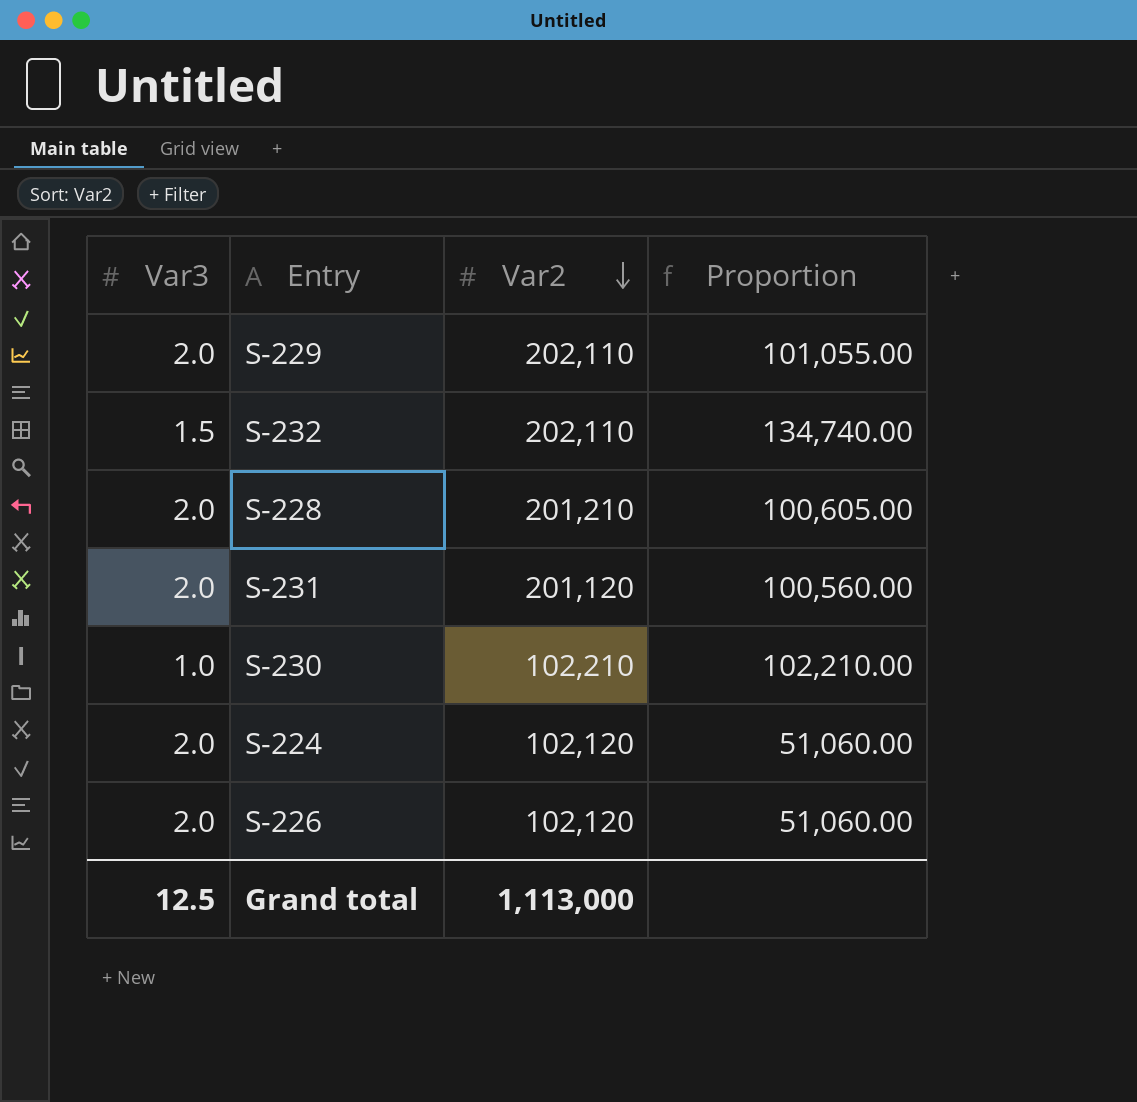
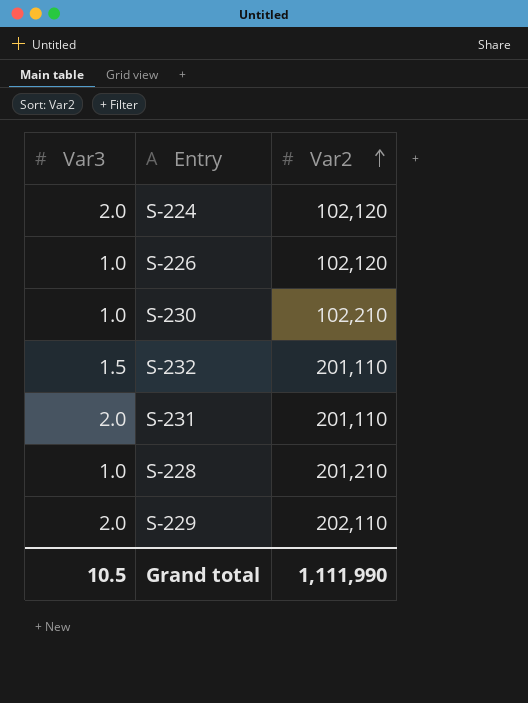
row order: Var2 descending -> Var2 ascending
column Proportion | formula: [Var2] / [Var3] -> none
S-226 | Var3: 2.0 -> 1.0
S-232 | Var2: 202,110 -> 201,110
S-231 | Var2: 201,120 -> 201,110
S-228 | Var3: 2.0 -> 1.0
Grand total | Var3: 12.5 -> 10.5
Grand total | Var2: 1,113,000 -> 1,111,990

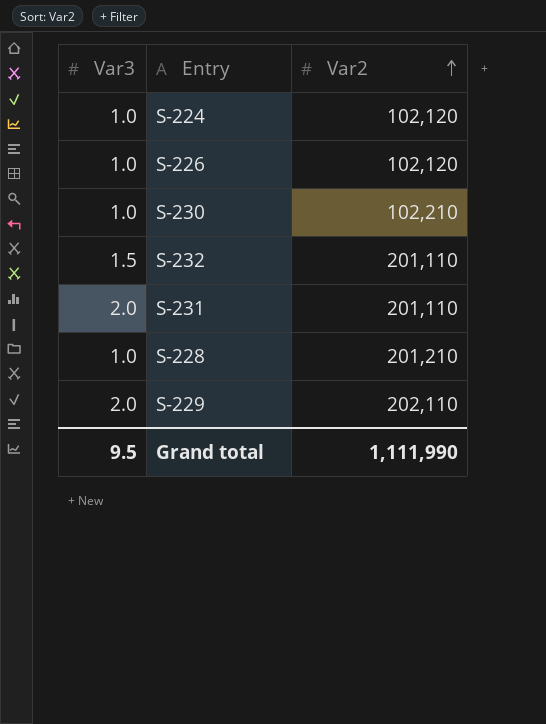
S-224 | Var3: 2.0 -> 1.0
Grand total | Var3: 10.5 -> 9.5

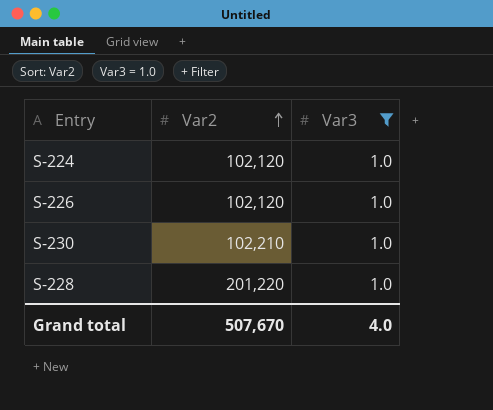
filter: none -> Var3 = 1.0
column Var3 | position: 1 -> 3
S-228 | Var2: 201,210 -> 201,220
Grand total | Var2: 1,111,990 -> 507,670
Grand total | Var3: 9.5 -> 4.0

